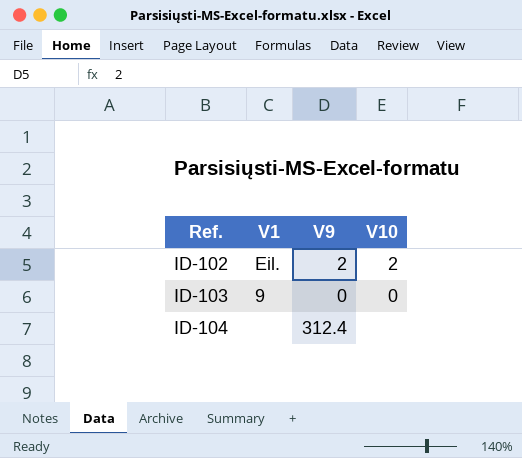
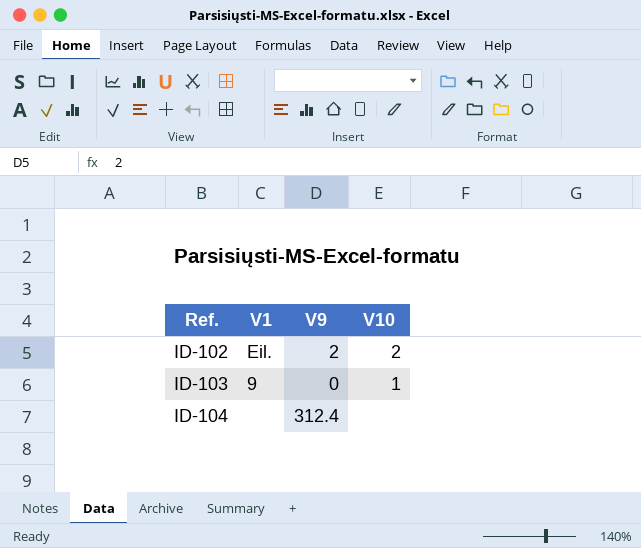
ID-103 | V10: 0 -> 1

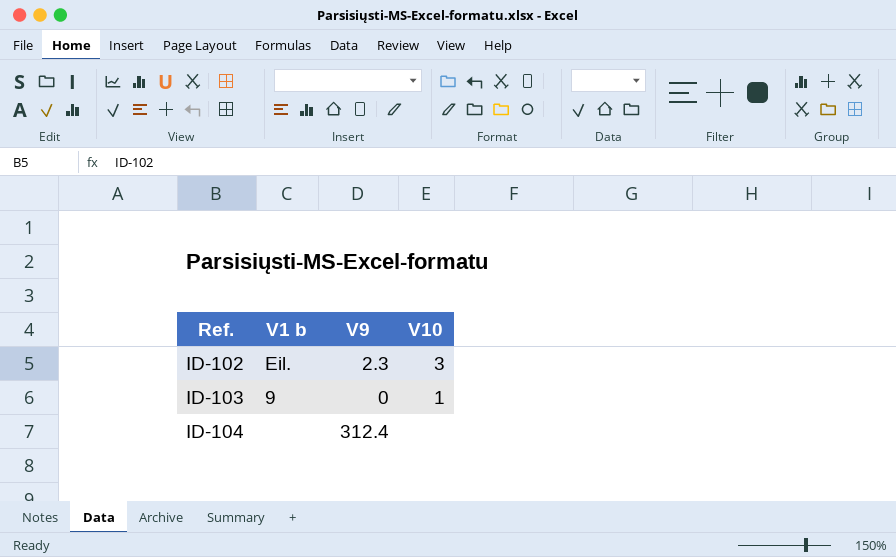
column name: V1 -> V1 b
ID-102 | V9: 2 -> 2.3
ID-102 | V10: 2 -> 3

